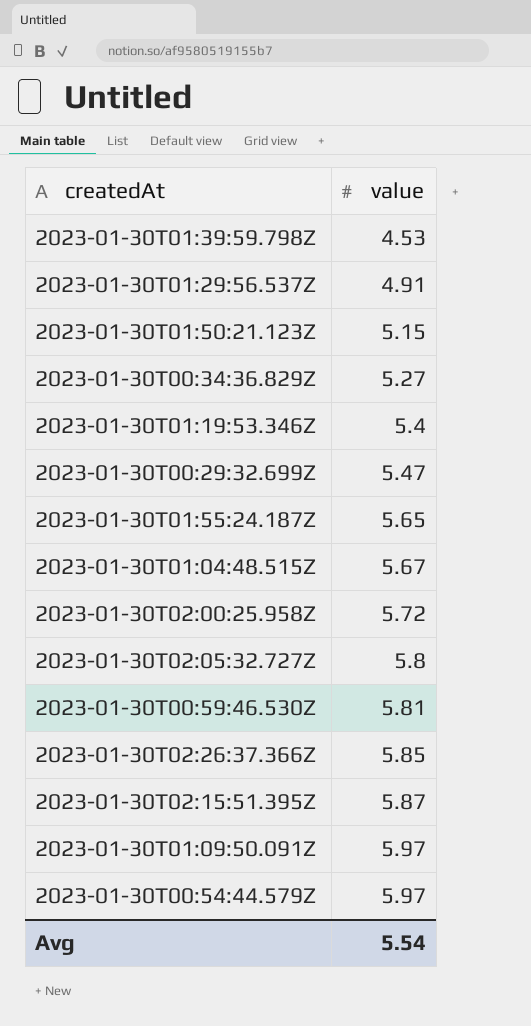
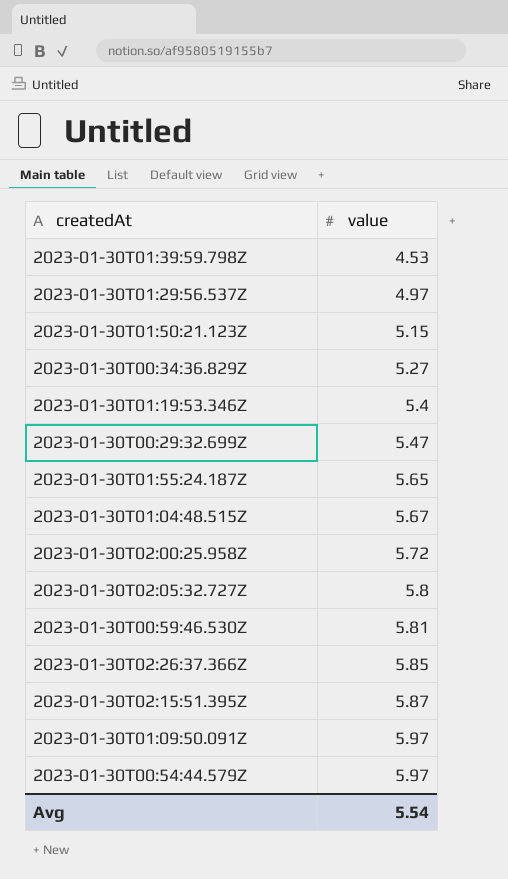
2023-01-30T01:29:56.537Z | value: 4.91 -> 4.97

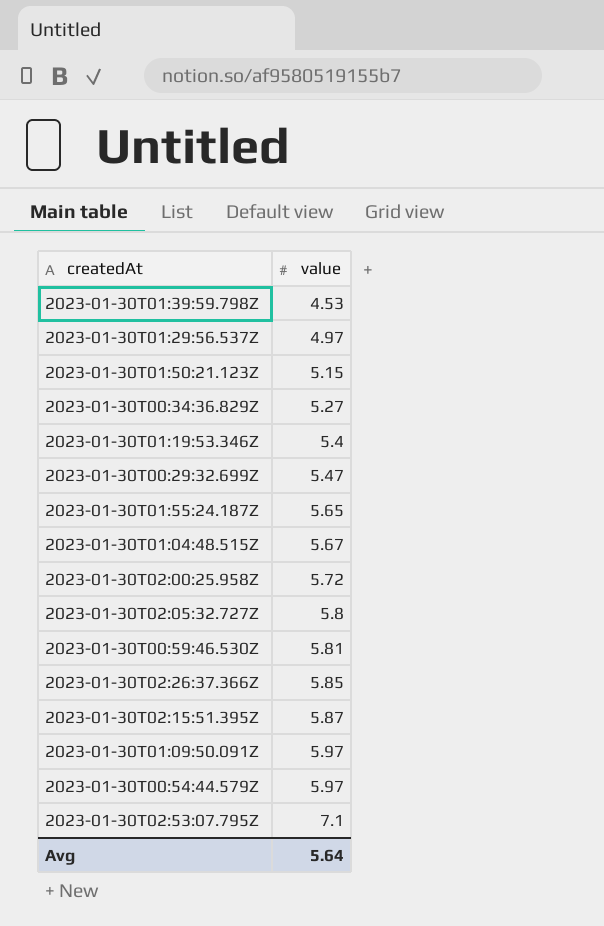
row 2023-01-30T02:53:07.795Z: none -> 7.1
Avg | value: 5.54 -> 5.64

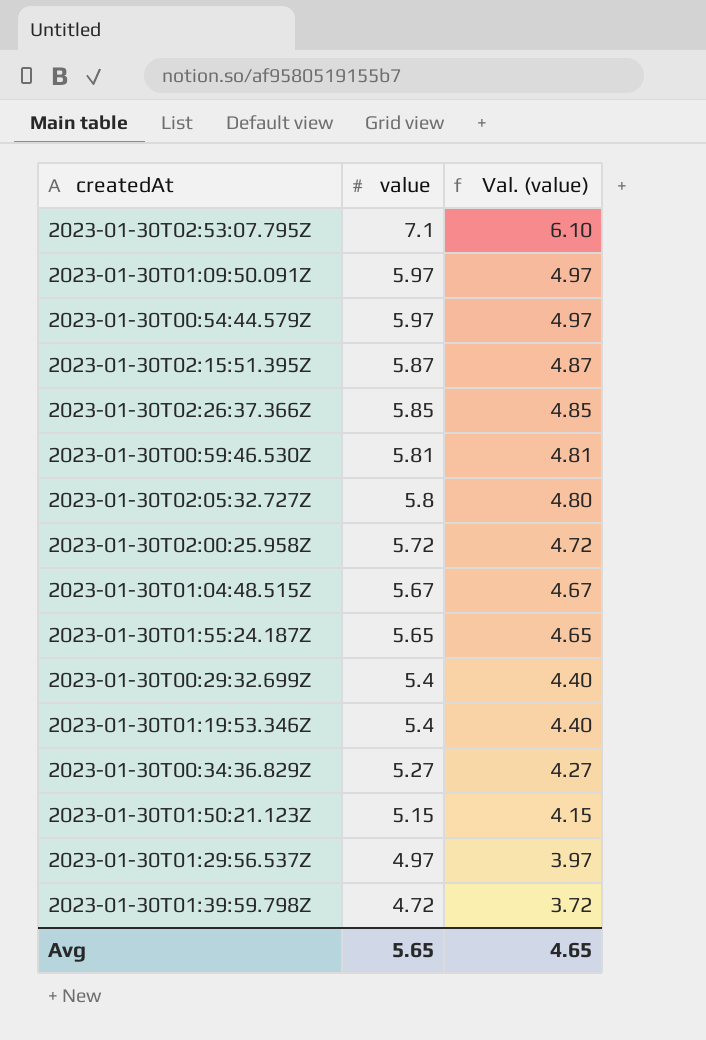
row order: value ascending -> value descending
column Val. (value) | formula: none -> [value] - 1
2023-01-30T00:29:32.699Z | value: 5.47 -> 5.4
2023-01-30T01:39:59.798Z | value: 4.53 -> 4.72
Avg | value: 5.64 -> 5.65

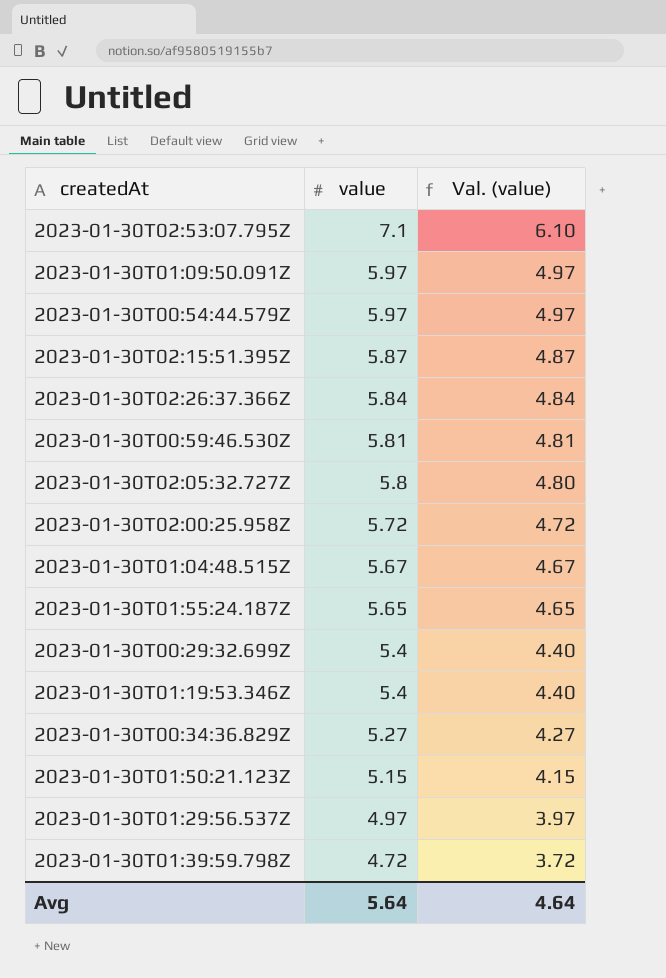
2023-01-30T02:26:37.366Z | value: 5.85 -> 5.84
2023-01-30T02:26:37.366Z | Val. (value): 4.85 -> 4.84
Avg | value: 5.65 -> 5.64
Avg | Val. (value): 4.65 -> 4.64

